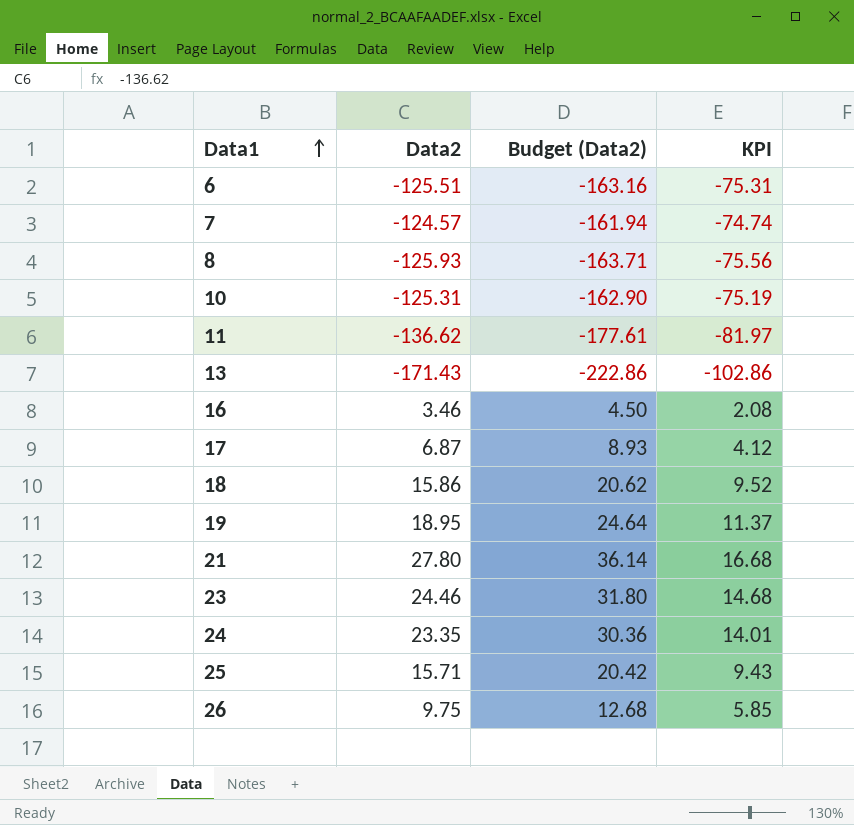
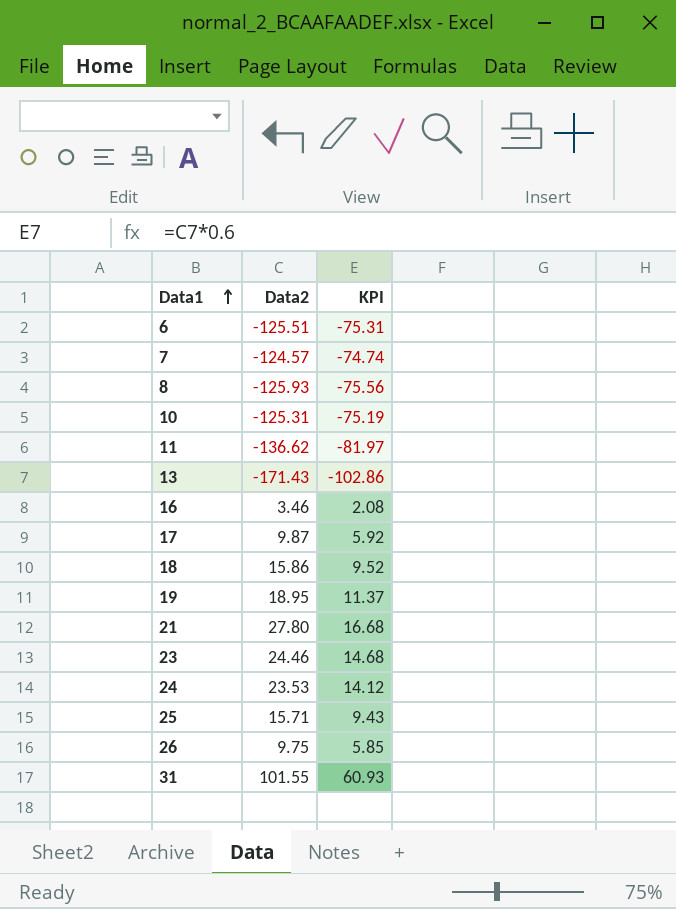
column Budget (Data2) | formula: [Data2] * 1.3 -> none
17 | Data2: 6.87 -> 9.87
17 | KPI: 4.12 -> 5.92
24 | Data2: 23.35 -> 23.53
24 | KPI: 14.01 -> 14.12
row 31: none -> 101.55 | 60.93

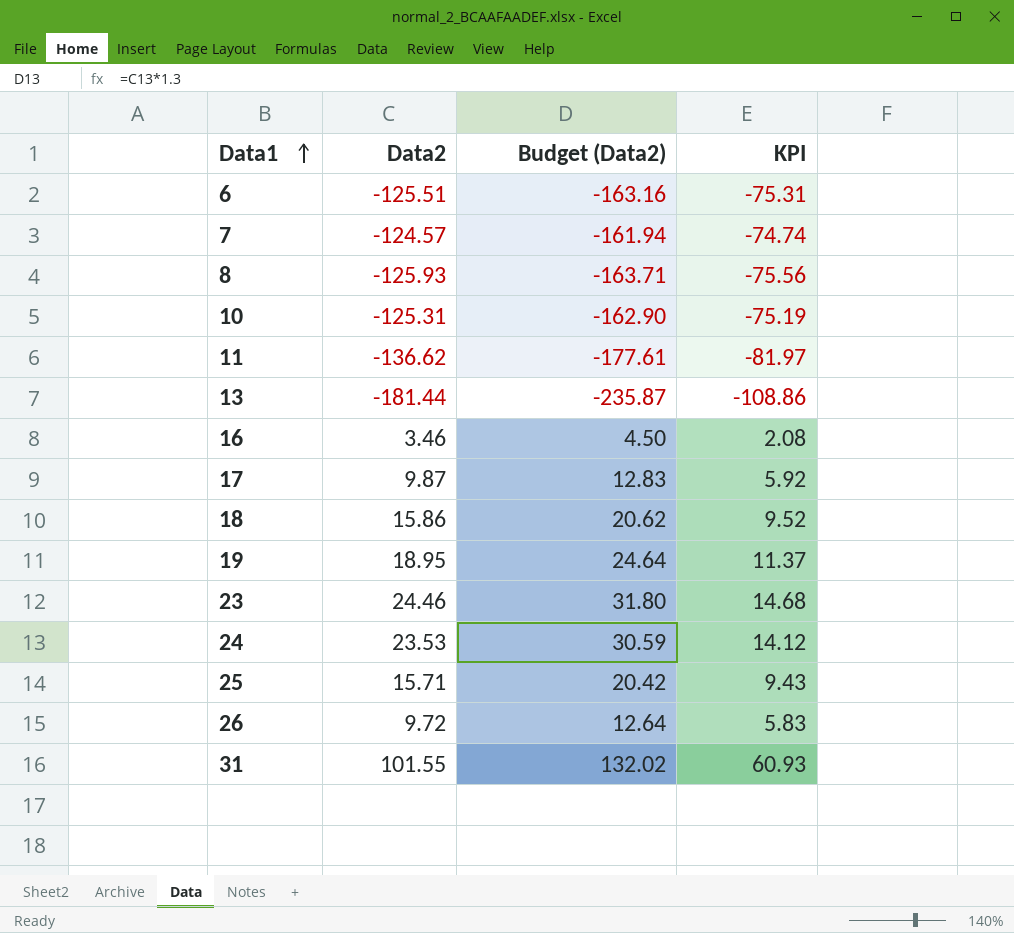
column Budget (Data2) | formula: none -> [Data2] * 1.3
row 21: 27.80 | 16.68 -> none
13 | Data2: -171.43 -> -181.44
13 | KPI: -102.86 -> -108.86
26 | Data2: 9.75 -> 9.72
26 | KPI: 5.85 -> 5.83

